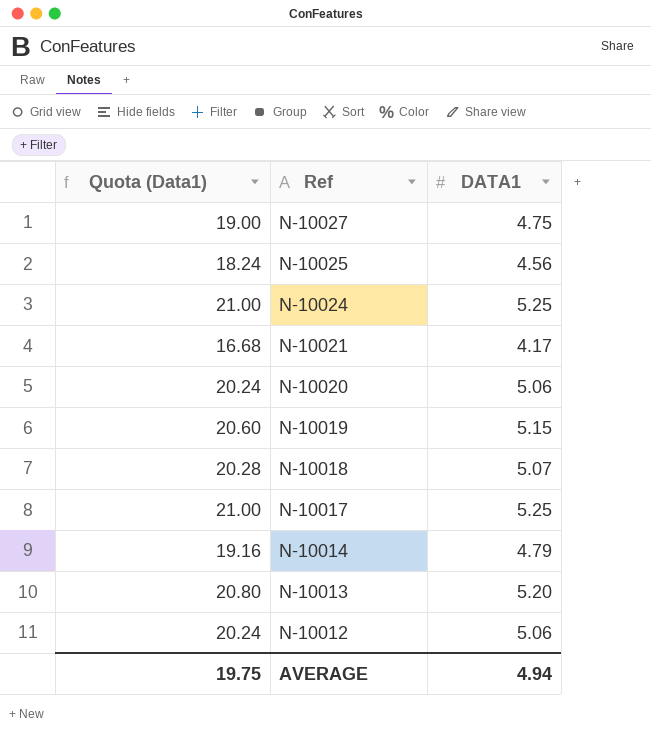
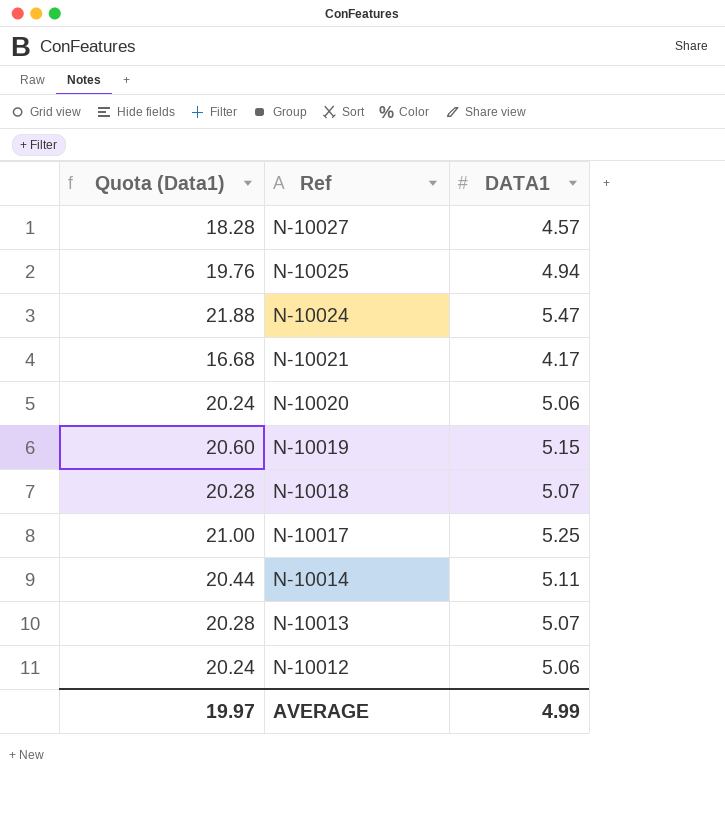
N-10027 | Quota (Data1): 19.00 -> 18.28
N-10027 | DATA1: 4.75 -> 4.57
N-10025 | Quota (Data1): 18.24 -> 19.76
N-10025 | DATA1: 4.56 -> 4.94
N-10024 | Quota (Data1): 21.00 -> 21.88
N-10024 | DATA1: 5.25 -> 5.47
N-10014 | Quota (Data1): 19.16 -> 20.44
N-10014 | DATA1: 4.79 -> 5.11
N-10013 | Quota (Data1): 20.80 -> 20.28
N-10013 | DATA1: 5.20 -> 5.07
AVERAGE | Quota (Data1): 19.75 -> 19.97
AVERAGE | DATA1: 4.94 -> 4.99

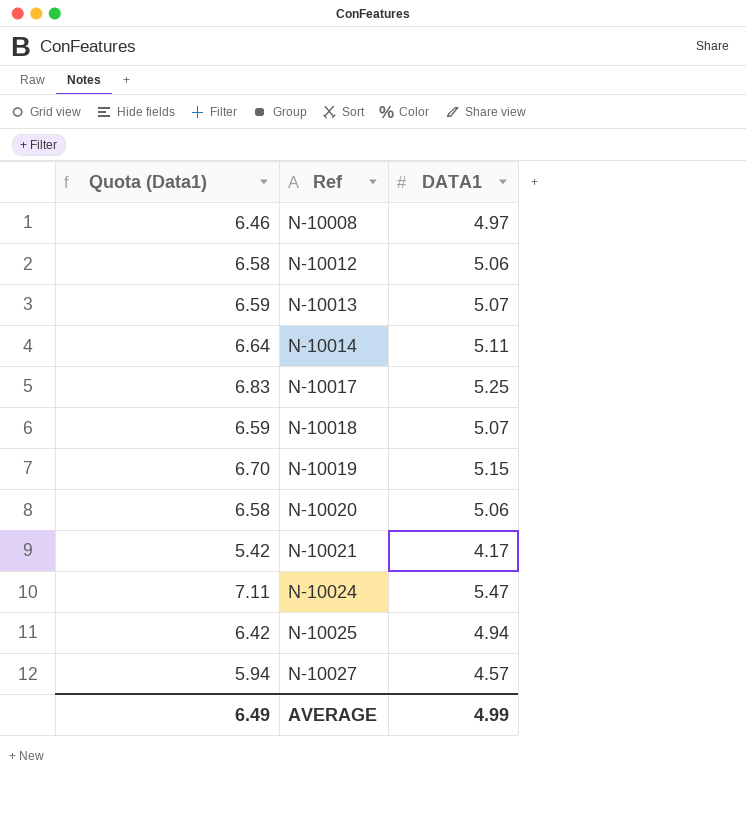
row order: Ref descending -> Ref ascending
column Quota (Data1) | formula: [DATA1] * 4 -> [DATA1] * 1.3
row N-10008: none -> 6.46 | 4.97
AVERAGE | Quota (Data1): 19.97 -> 6.49

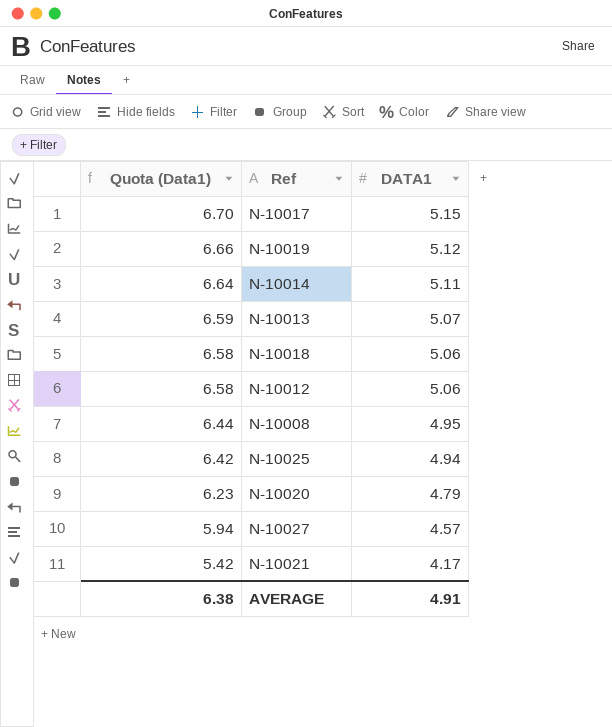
row order: Ref ascending -> Quota (Data1) descending
row N-10024: 7.11 | 5.47 -> none
N-10017 | Quota (Data1): 6.83 -> 6.70
N-10017 | DATA1: 5.25 -> 5.15
N-10019 | Quota (Data1): 6.70 -> 6.66
N-10019 | DATA1: 5.15 -> 5.12
N-10018 | Quota (Data1): 6.59 -> 6.58
N-10018 | DATA1: 5.07 -> 5.06
N-10008 | Quota (Data1): 6.46 -> 6.44
N-10008 | DATA1: 4.97 -> 4.95
N-10020 | Quota (Data1): 6.58 -> 6.23
N-10020 | DATA1: 5.06 -> 4.79
AVERAGE | Quota (Data1): 6.49 -> 6.38
AVERAGE | DATA1: 4.99 -> 4.91

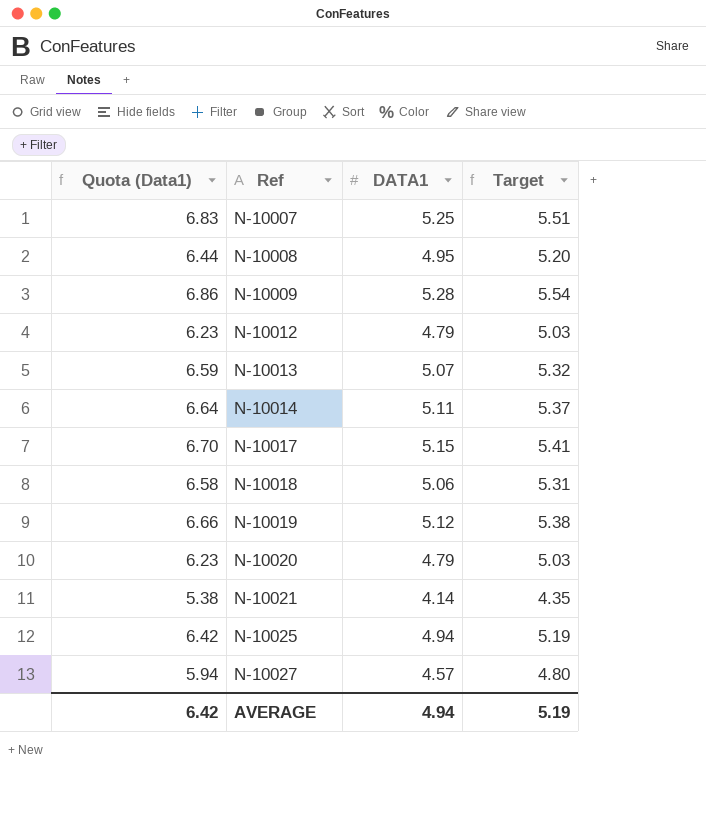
row order: Quota (Data1) descending -> Ref ascending
column Target | formula: none -> [DATA1] * 1.05
row N-10007: none -> 6.83 | 5.25 | 5.51
row N-10009: none -> 6.86 | 5.28 | 5.54
N-10012 | Quota (Data1): 6.58 -> 6.23
N-10012 | DATA1: 5.06 -> 4.79
N-10021 | Quota (Data1): 5.42 -> 5.38
N-10021 | DATA1: 4.17 -> 4.14
AVERAGE | Quota (Data1): 6.38 -> 6.42
AVERAGE | DATA1: 4.91 -> 4.94

